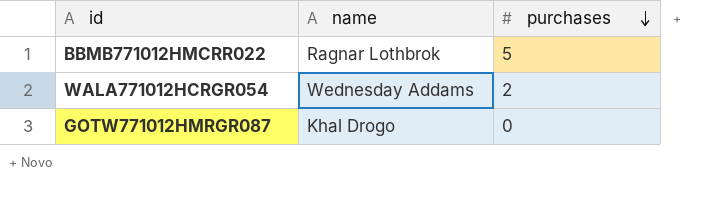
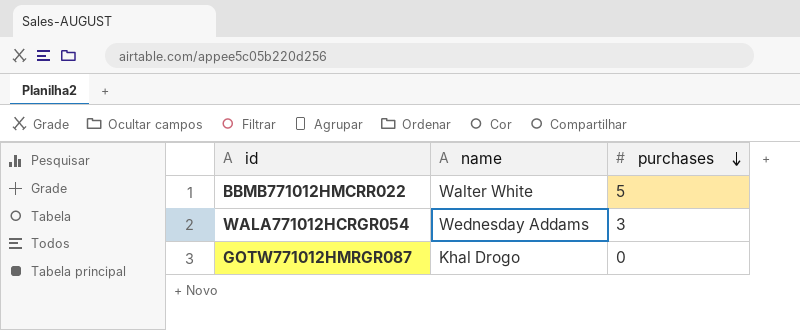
BBMB771012HMCRR022 | name: Ragnar Lothbrok -> Walter White
WALA771012HCRGR054 | purchases: 2 -> 3

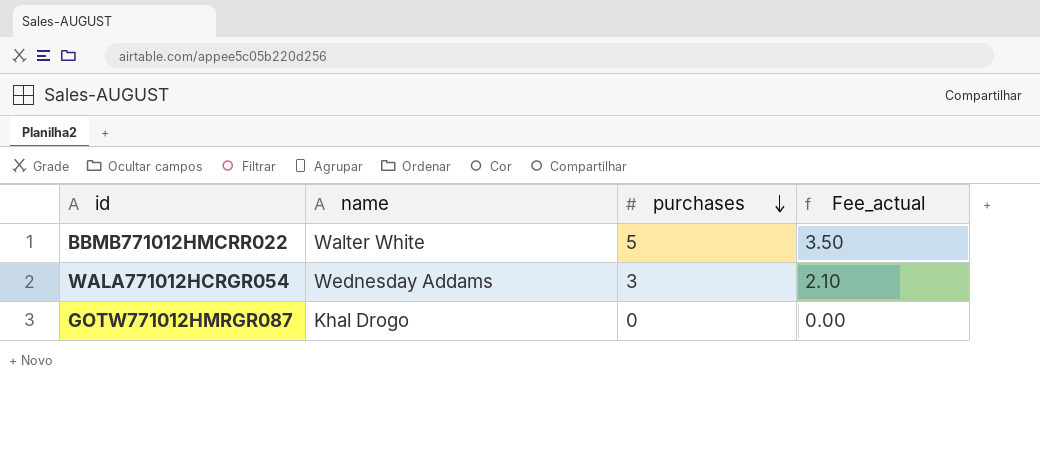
column Fee_actual | formula: none -> [purchases] * 0.7

